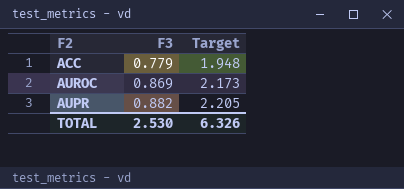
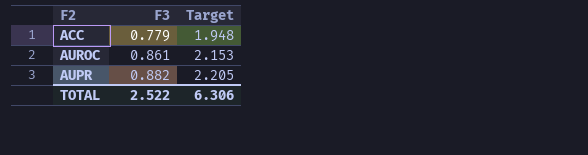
AUROC | F3: 0.869 -> 0.861
AUROC | Target: 2.173 -> 2.153
TOTAL | F3: 2.530 -> 2.522
TOTAL | Target: 6.326 -> 6.306

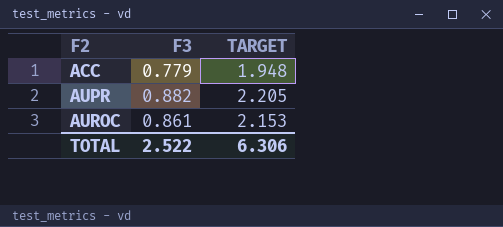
row order: F3 ascending -> F2 ascending
column name: Target -> TARGET

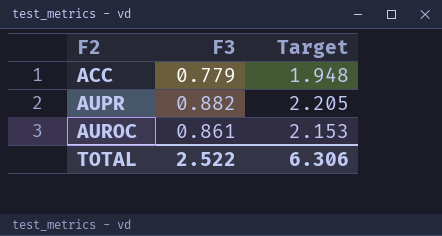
column name: TARGET -> Target

